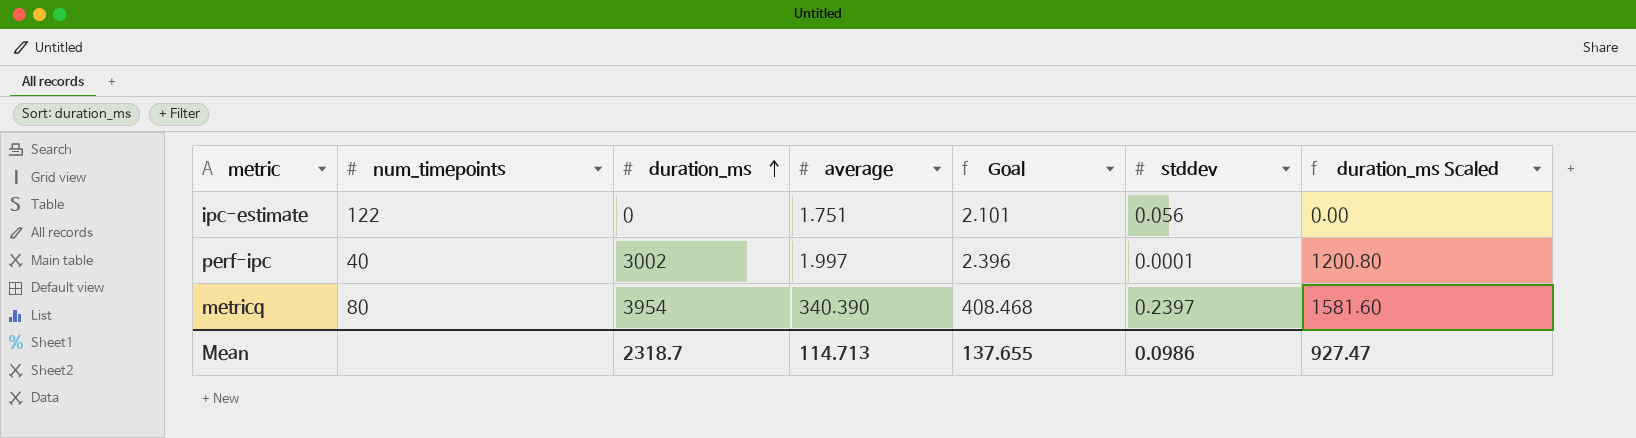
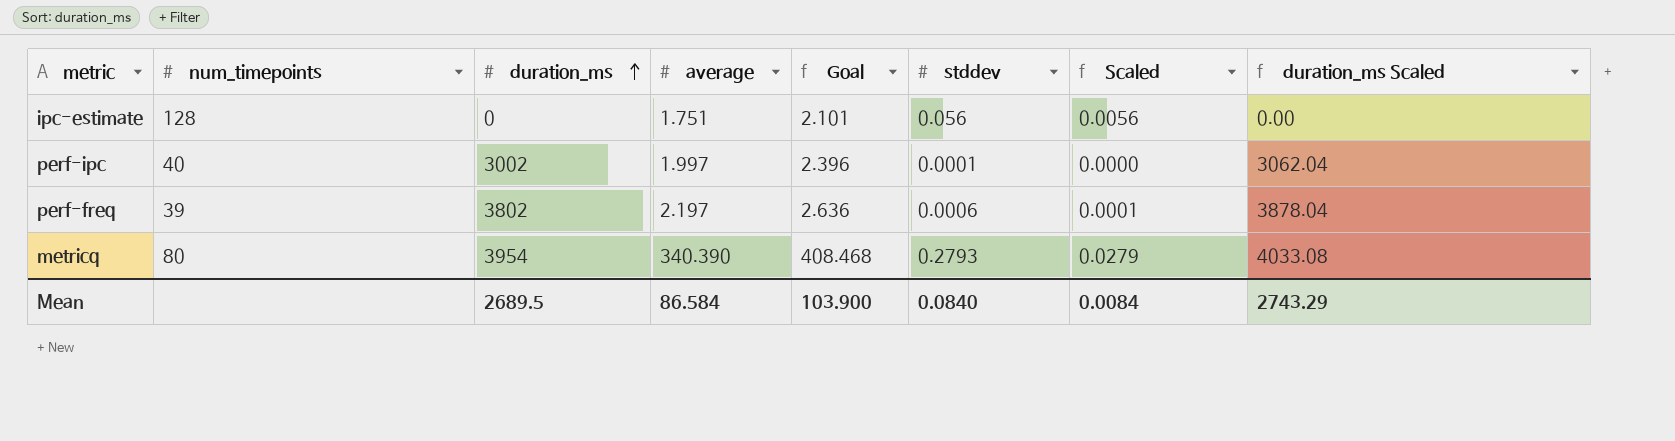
column Scaled | formula: none -> [stddev] * 0.1
column duration_ms Scaled | formula: [duration_ms] * 0.4 -> [duration_ms] * 1.02
ipc-estimate | num_timepoints: 122 -> 128
row perf-freq: none -> 39 | 3802 | 2.197 | 2.636 | 0.0006 | 0.0001 | 3878.04
metricq | stddev: 0.2397 -> 0.2793
Mean | duration_ms: 2318.7 -> 2689.5
Mean | average: 114.713 -> 86.584
Mean | Goal: 137.655 -> 103.900
Mean | stddev: 0.0986 -> 0.0840
Mean | duration_ms Scaled: 927.47 -> 2743.29

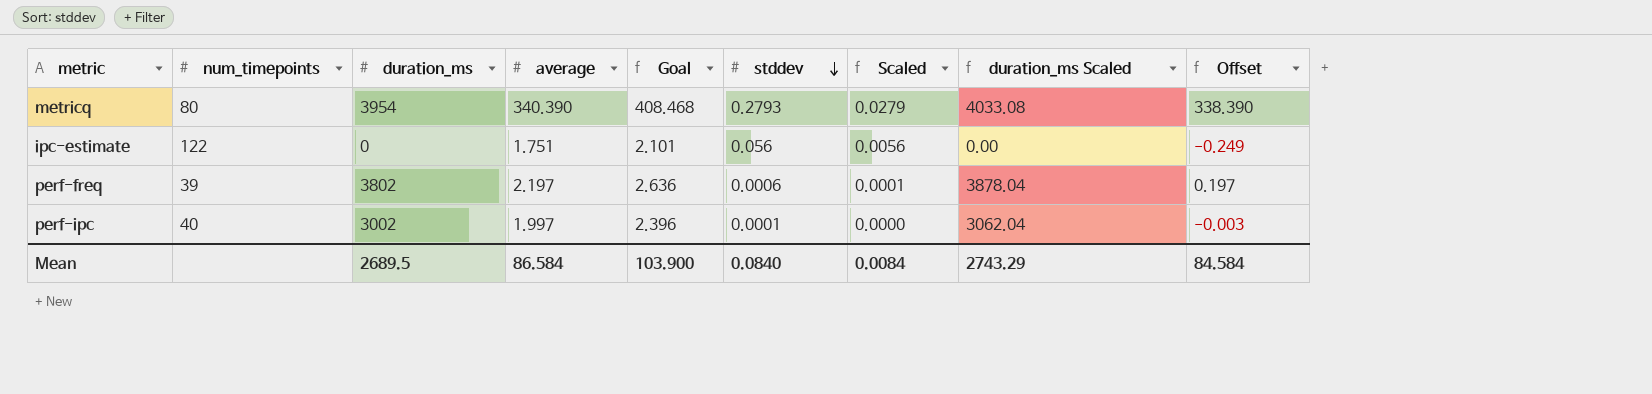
row order: duration_ms ascending -> stddev descending
column Offset | formula: none -> [average] - 2
ipc-estimate | num_timepoints: 128 -> 122

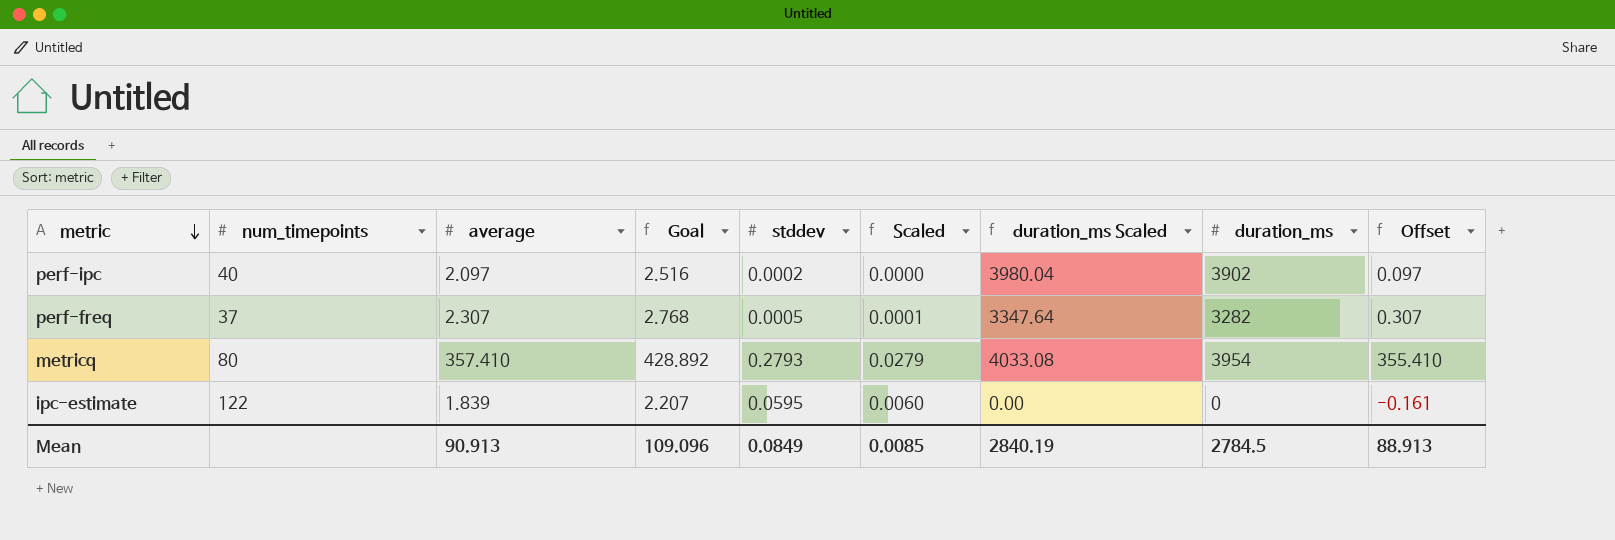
row order: stddev descending -> metric descending
column duration_ms | position: 3 -> 8
perf-ipc | average: 1.997 -> 2.097
perf-ipc | Goal: 2.396 -> 2.516
perf-ipc | stddev: 0.0001 -> 0.0002
perf-ipc | duration_ms Scaled: 3062.04 -> 3980.04
perf-ipc | duration_ms: 3002 -> 3902
perf-ipc | Offset: -0.003 -> 0.097
perf-freq | num_timepoints: 39 -> 37
perf-freq | average: 2.197 -> 2.307
perf-freq | Goal: 2.636 -> 2.768
perf-freq | stddev: 0.0006 -> 0.0005
perf-freq | duration_ms Scaled: 3878.04 -> 3347.64
perf-freq | duration_ms: 3802 -> 3282
perf-freq | Offset: 0.197 -> 0.307
metricq | average: 340.390 -> 357.410
metricq | Goal: 408.468 -> 428.892
metricq | Offset: 338.390 -> 355.410
ipc-estimate | average: 1.751 -> 1.839
ipc-estimate | Goal: 2.101 -> 2.207
ipc-estimate | stddev: 0.056 -> 0.0595
ipc-estimate | Scaled: 0.0056 -> 0.0060
ipc-estimate | Offset: -0.249 -> -0.161
Mean | average: 86.584 -> 90.913
Mean | Goal: 103.900 -> 109.096
Mean | stddev: 0.0840 -> 0.0849
Mean | Scaled: 0.0084 -> 0.0085
Mean | duration_ms Scaled: 2743.29 -> 2840.19
Mean | duration_ms: 2689.5 -> 2784.5
Mean | Offset: 84.584 -> 88.913

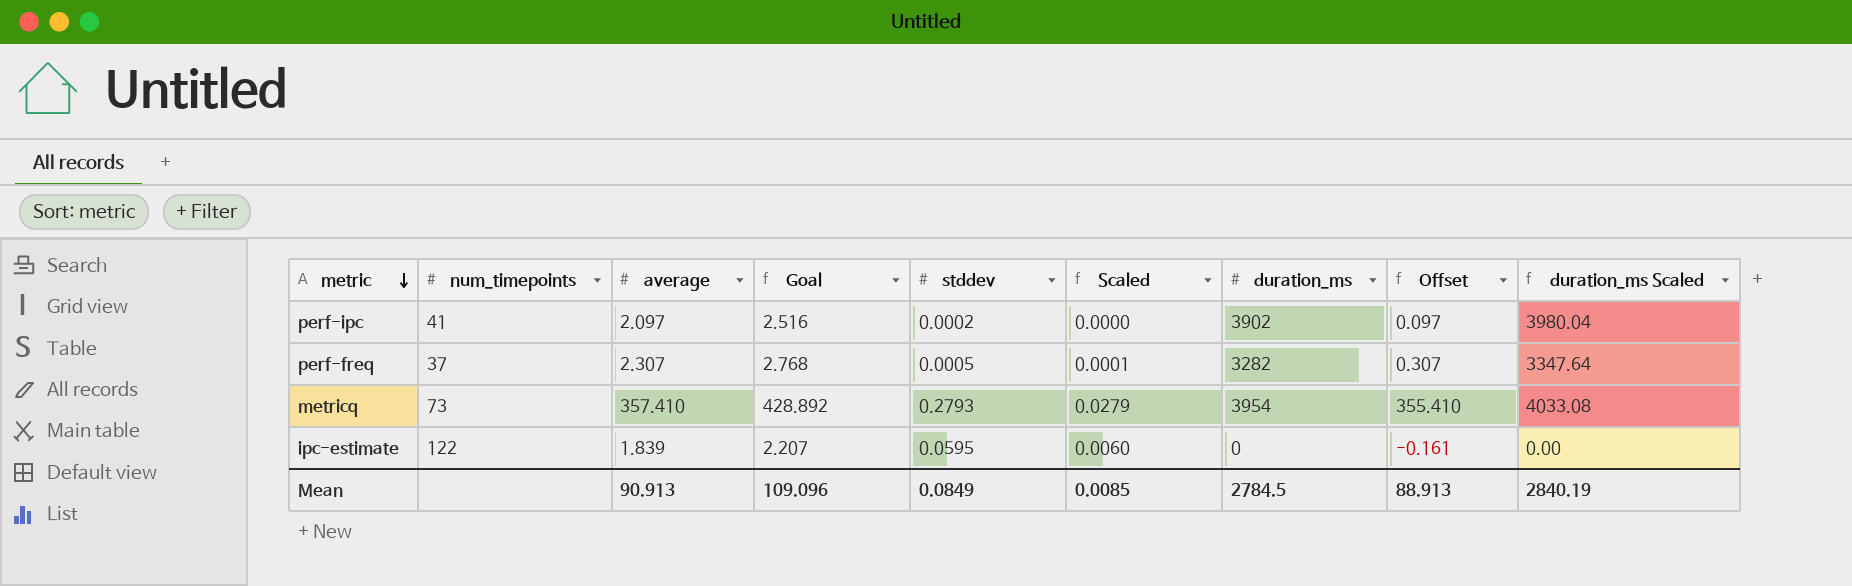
column duration_ms Scaled | position: 7 -> 9
perf-ipc | num_timepoints: 40 -> 41
metricq | num_timepoints: 80 -> 73

